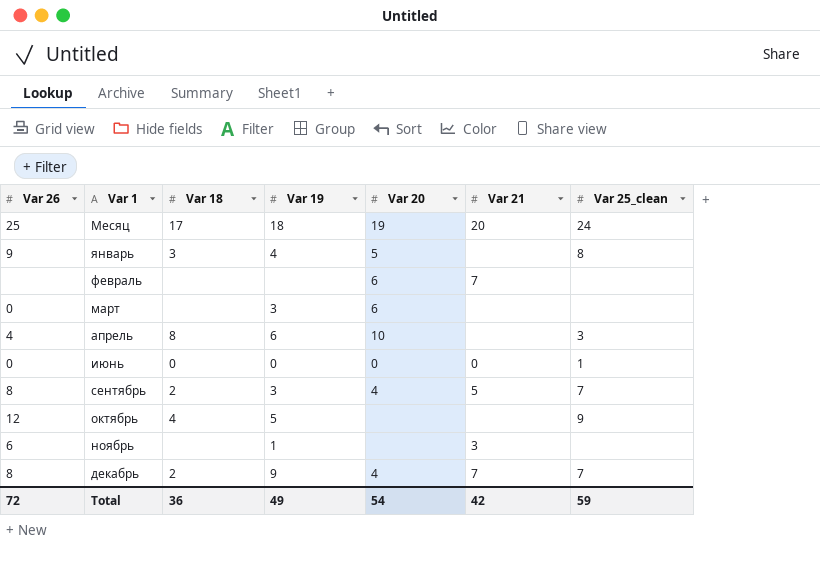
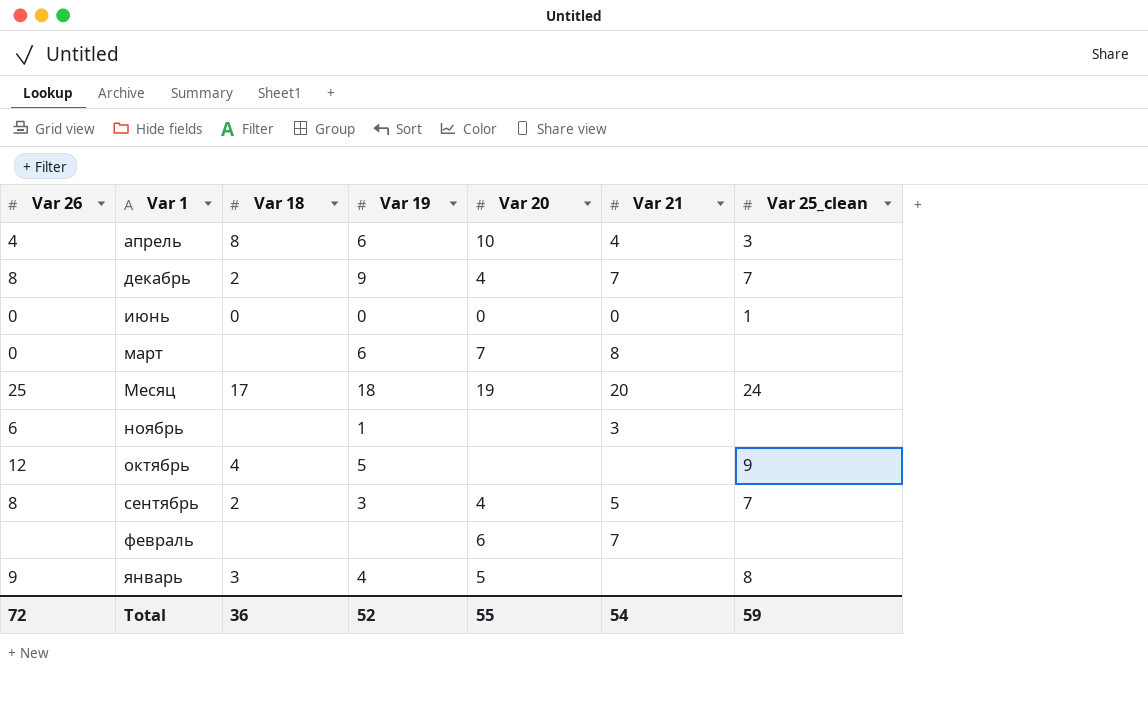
row order: none -> Var 1 ascending
апрель | Var 21: none -> 4
март | Var 19: 3 -> 6
март | Var 20: 6 -> 7
март | Var 21: none -> 8
Total | Var 19: 49 -> 52
Total | Var 20: 54 -> 55
Total | Var 21: 42 -> 54

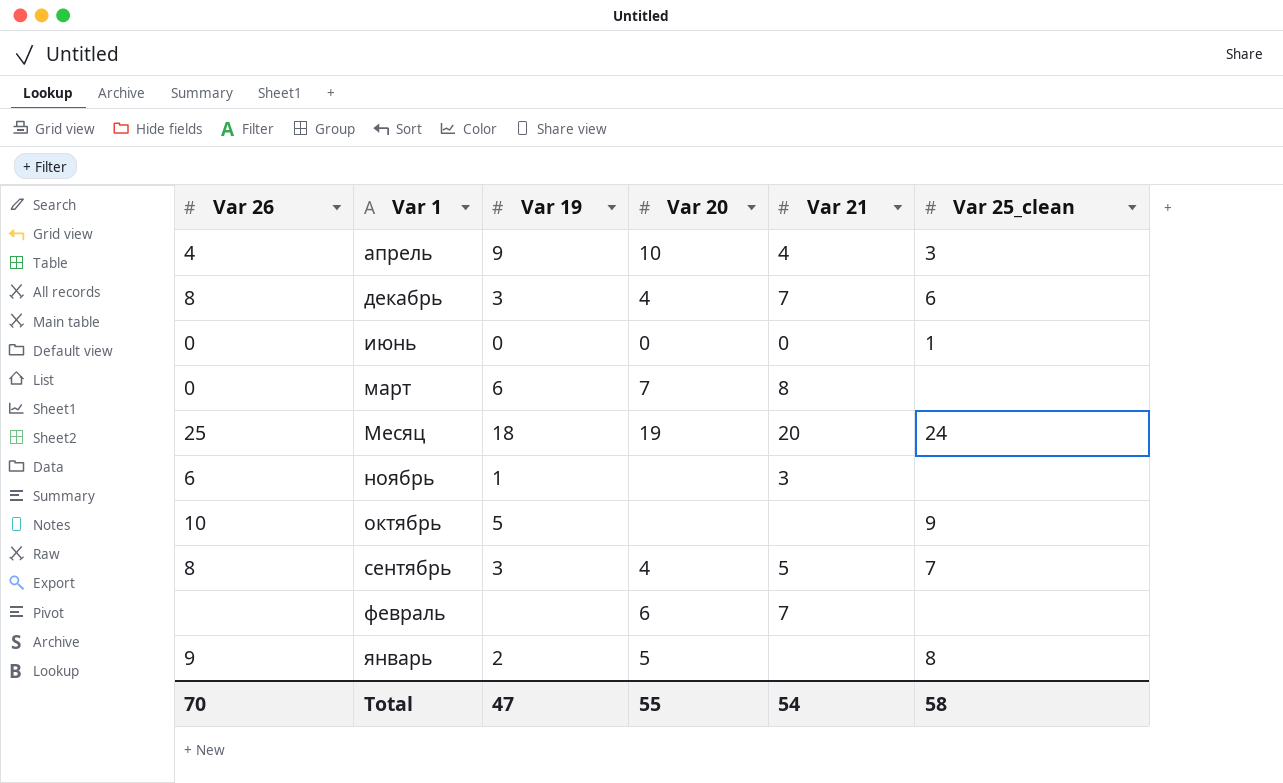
column Var 18 | position: 3 -> none
апрель | Var 19: 6 -> 9
декабрь | Var 19: 9 -> 3
декабрь | Var 25_clean: 7 -> 6
октябрь | Var 26: 12 -> 10
январь | Var 19: 4 -> 2
Total | Var 26: 72 -> 70
Total | Var 19: 52 -> 47
Total | Var 25_clean: 59 -> 58

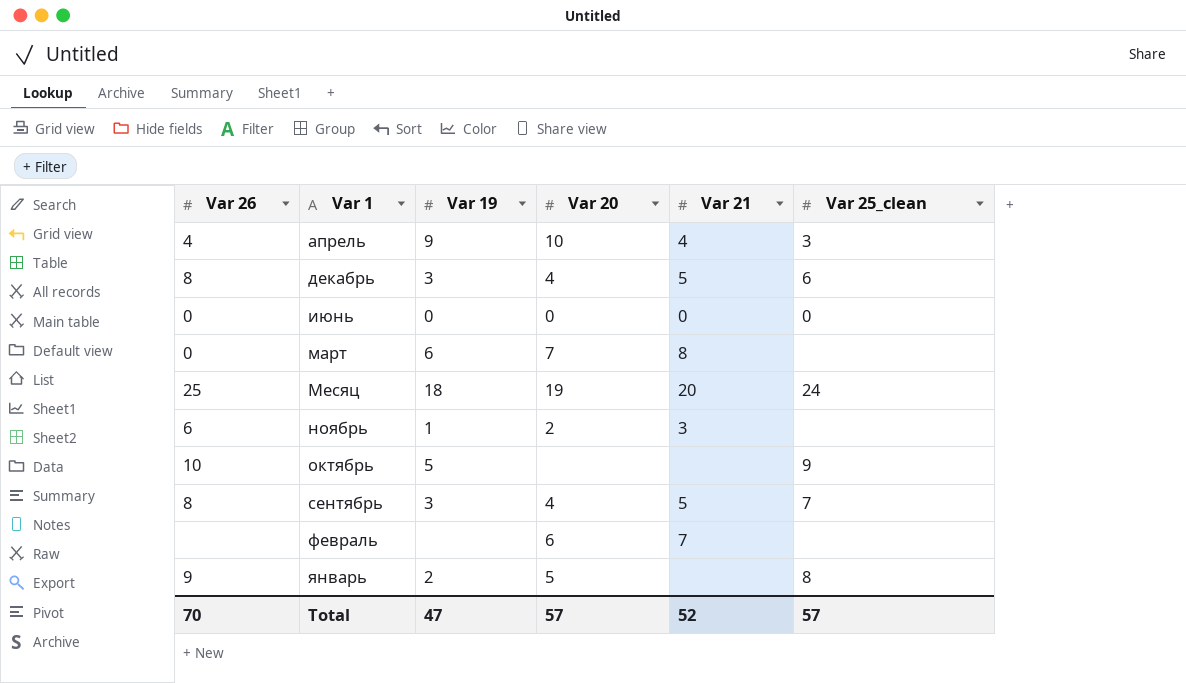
декабрь | Var 21: 7 -> 5
июнь | Var 25_clean: 1 -> 0
ноябрь | Var 20: none -> 2
Total | Var 20: 55 -> 57
Total | Var 21: 54 -> 52
Total | Var 25_clean: 58 -> 57

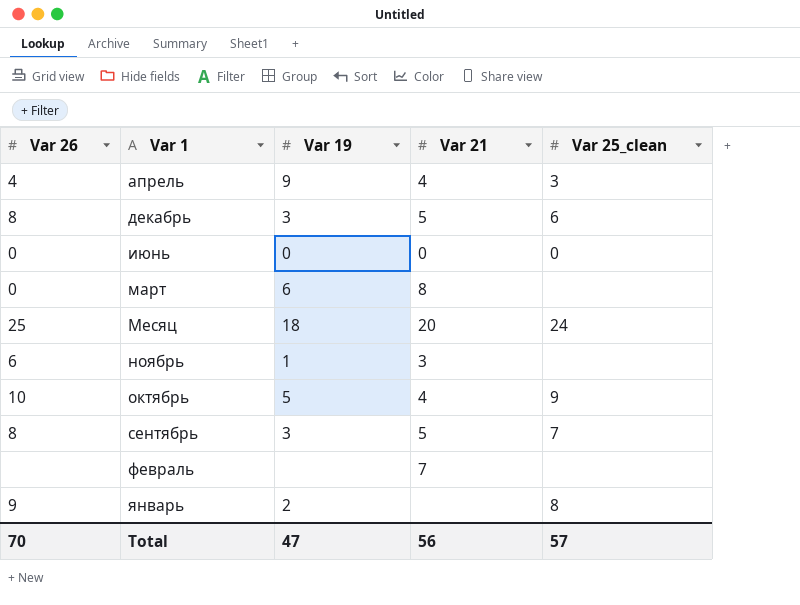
column Var 20 | position: 4 -> none
октябрь | Var 21: none -> 4
Total | Var 21: 52 -> 56

